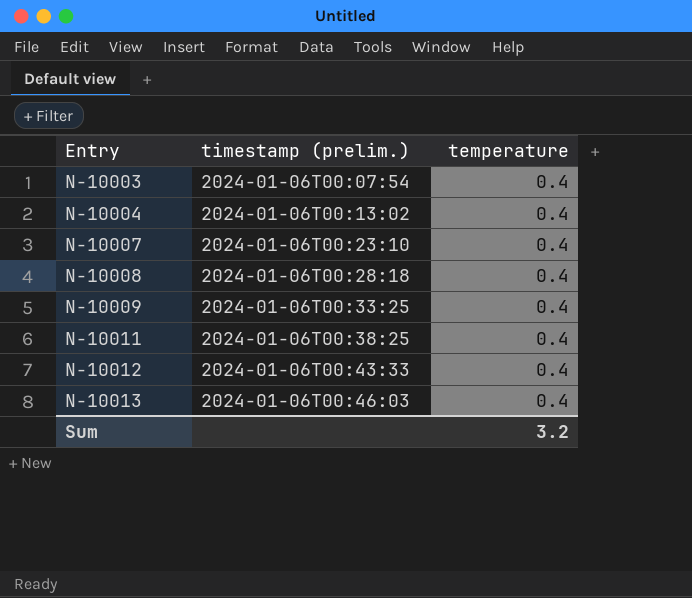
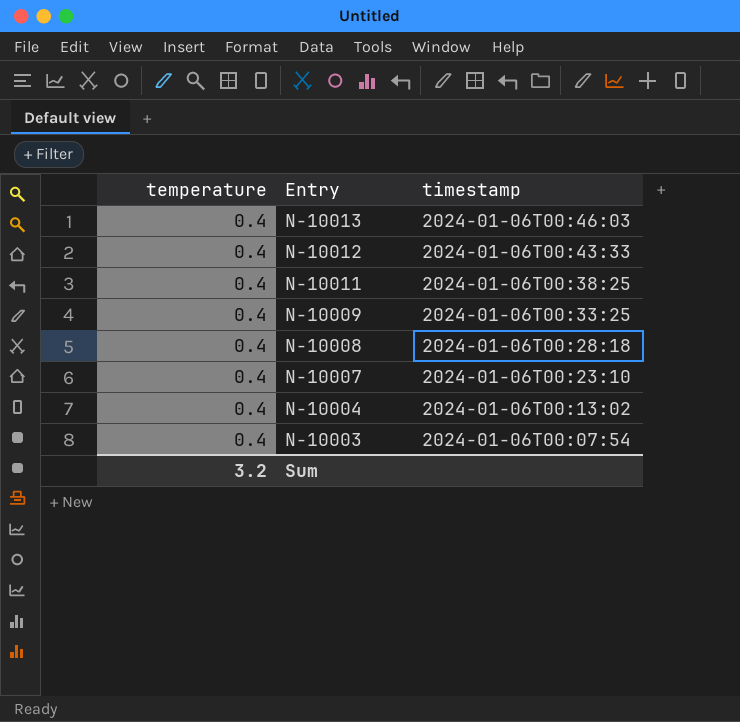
row order: Entry ascending -> Entry descending
column temperature | position: 3 -> 1
column name: timestamp (prelim.) -> timestamp

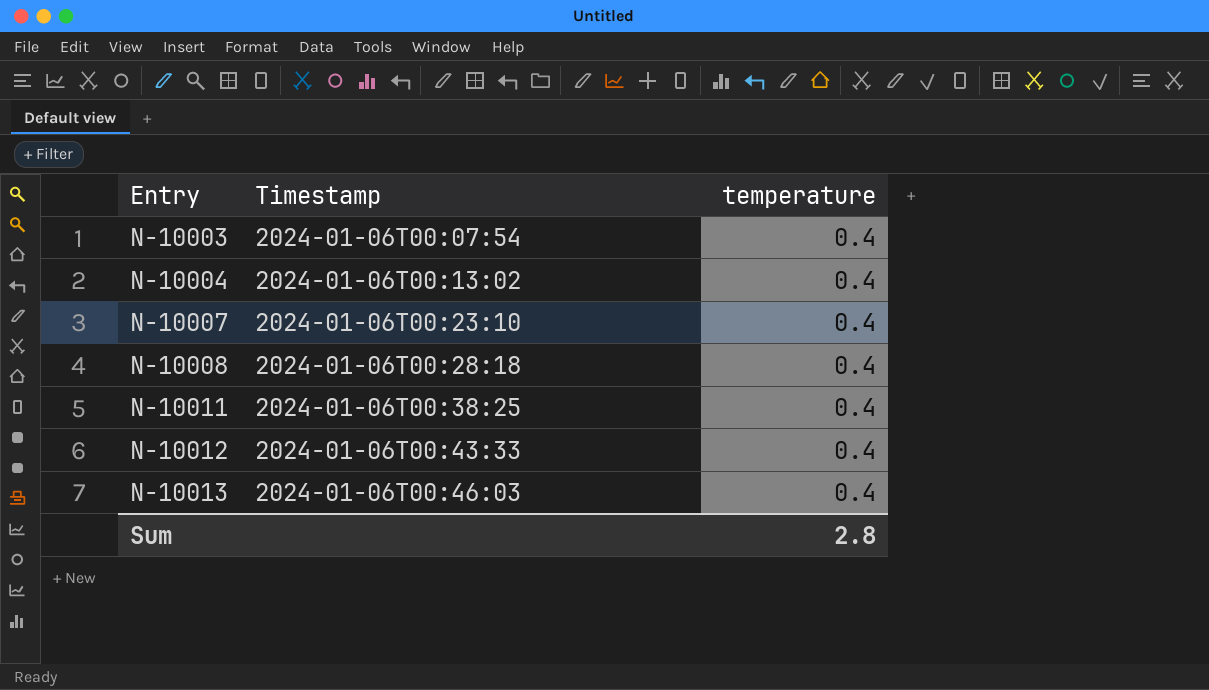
row order: Entry descending -> Entry ascending
column name: timestamp -> Timestamp
column temperature | position: 1 -> 3
row N-10009: 0.4 | 2024-01-06T00:33:25 -> none
Sum | temperature: 3.2 -> 2.8

